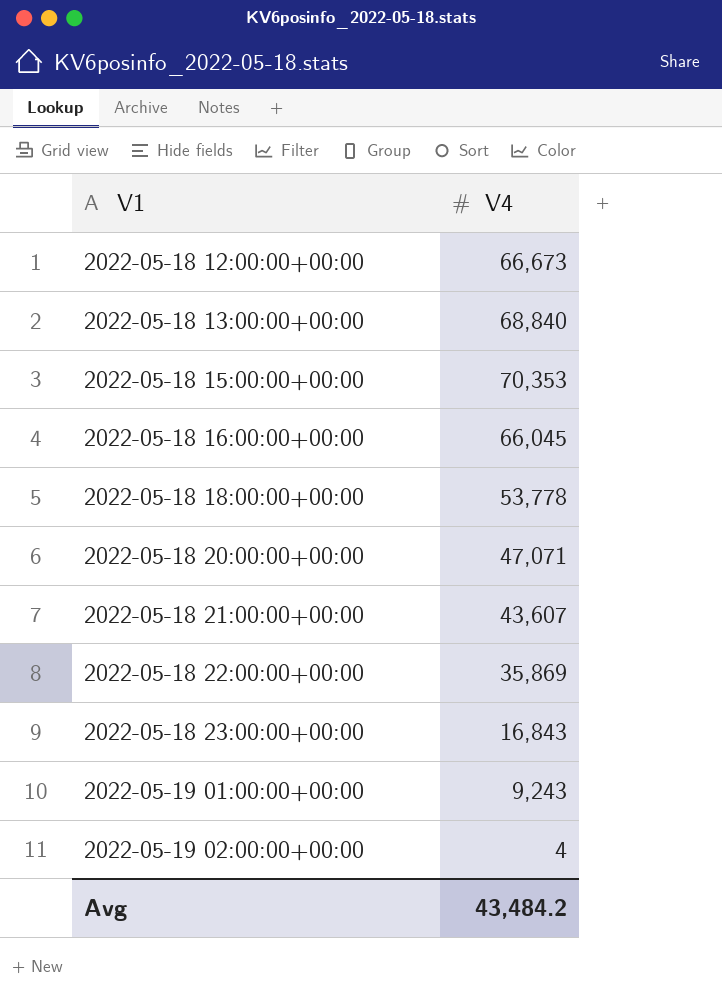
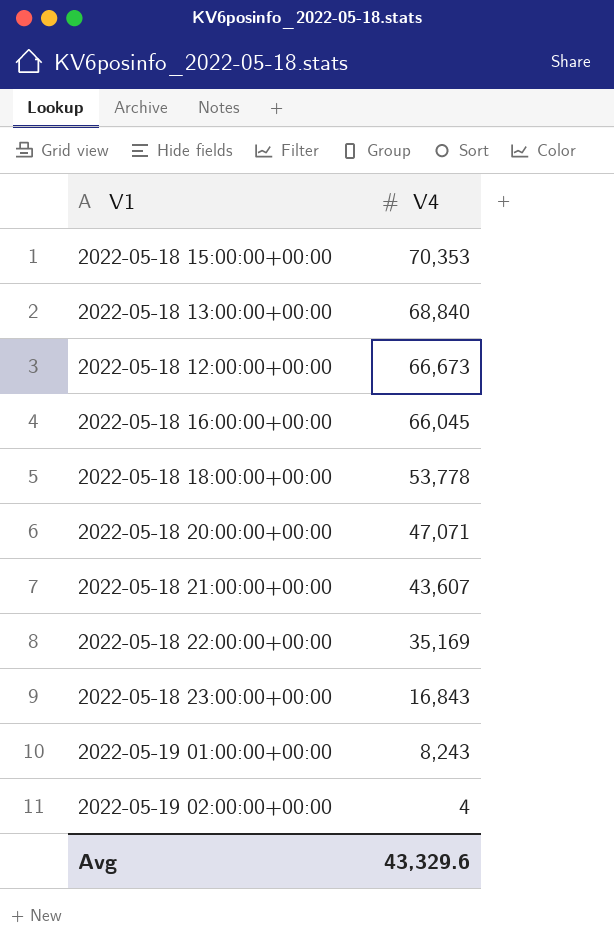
row order: V1 ascending -> V4 descending
2022-05-18 22:00:00+00:00 | V4: 35,869 -> 35,169
2022-05-19 01:00:00+00:00 | V4: 9,243 -> 8,243
Avg | V4: 43,484.2 -> 43,329.6

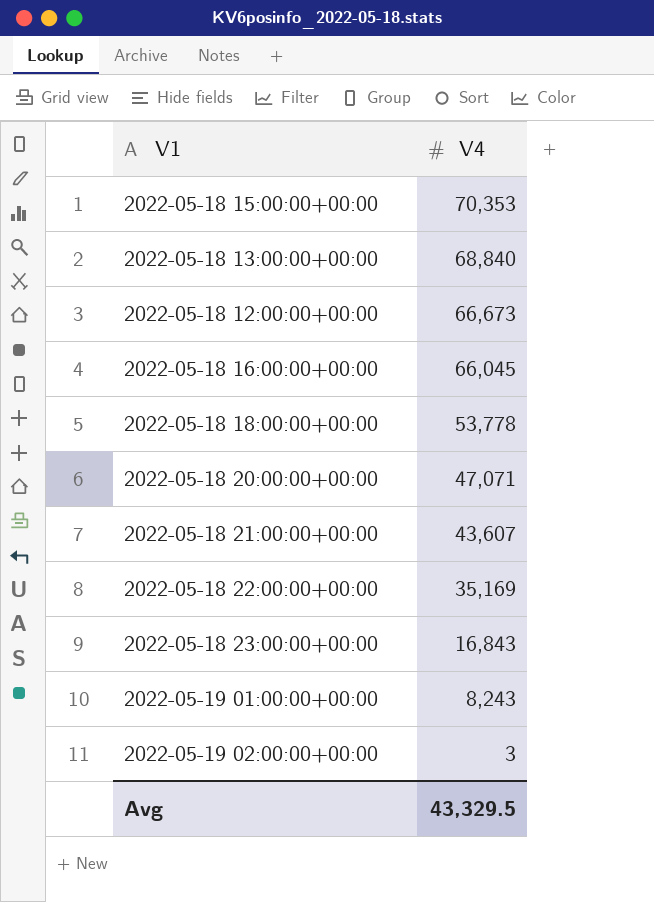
2022-05-19 02:00:00+00:00 | V4: 4 -> 3
Avg | V4: 43,329.6 -> 43,329.5

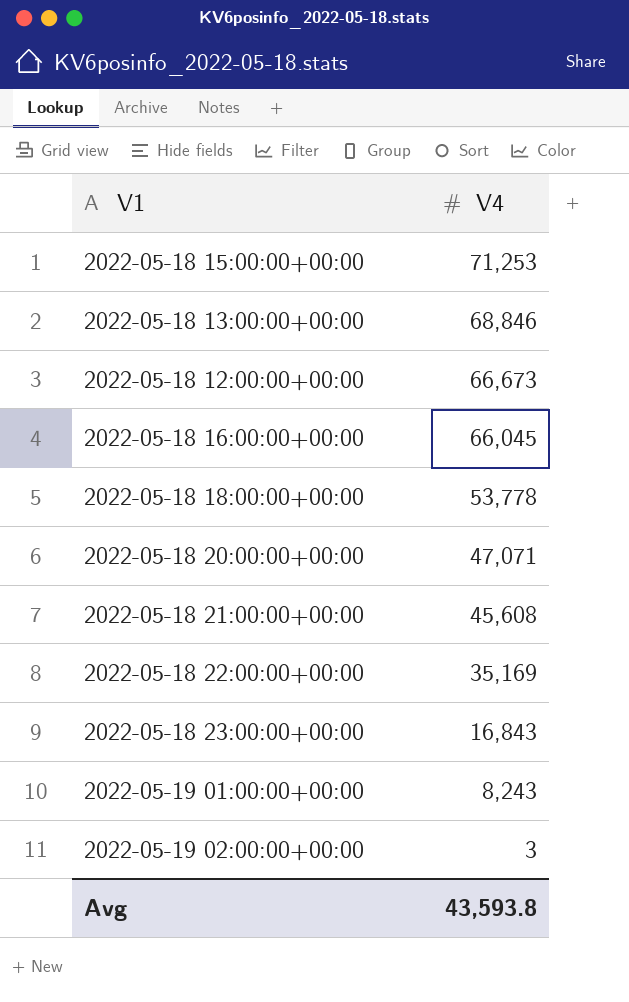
2022-05-18 15:00:00+00:00 | V4: 70,353 -> 71,253
2022-05-18 13:00:00+00:00 | V4: 68,840 -> 68,846
2022-05-18 21:00:00+00:00 | V4: 43,607 -> 45,608
Avg | V4: 43,329.5 -> 43,593.8

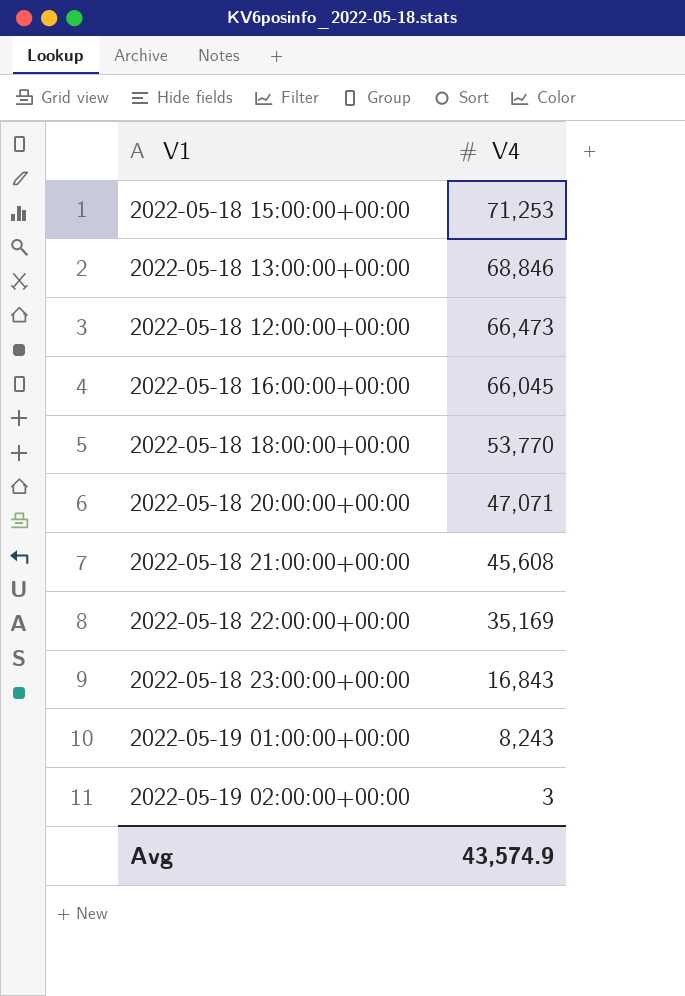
2022-05-18 12:00:00+00:00 | V4: 66,673 -> 66,473
2022-05-18 18:00:00+00:00 | V4: 53,778 -> 53,770
Avg | V4: 43,593.8 -> 43,574.9

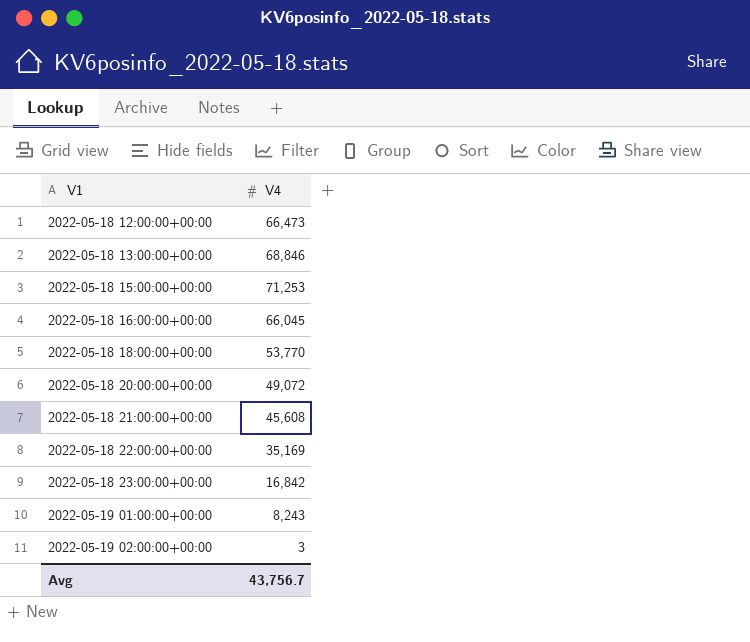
row order: V4 descending -> V1 ascending
2022-05-18 20:00:00+00:00 | V4: 47,071 -> 49,072
2022-05-18 23:00:00+00:00 | V4: 16,843 -> 16,842
Avg | V4: 43,574.9 -> 43,756.7

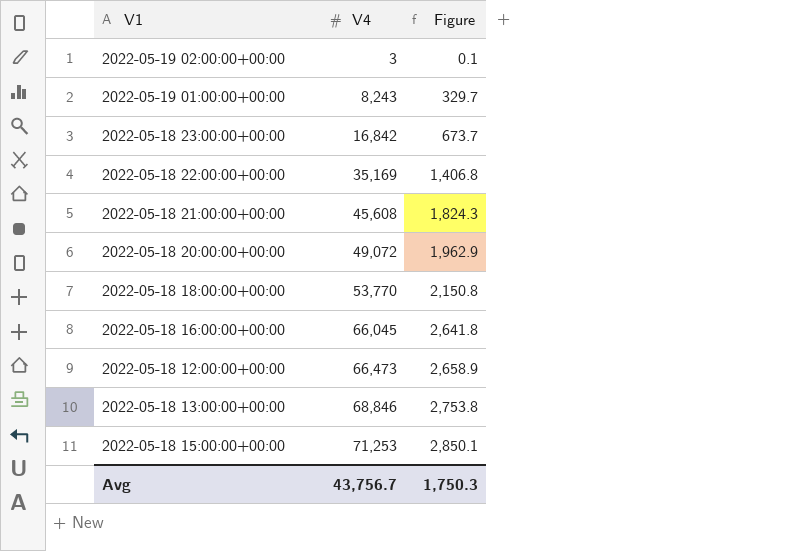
row order: V1 ascending -> V4 ascending
column Figure | formula: none -> [V4] * 0.04

